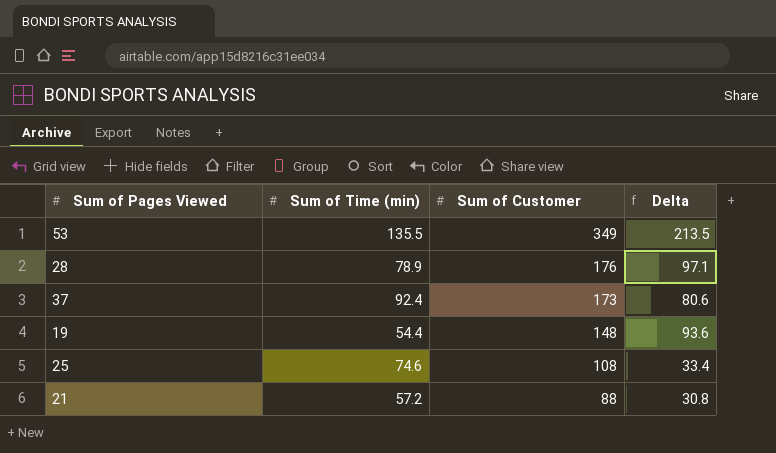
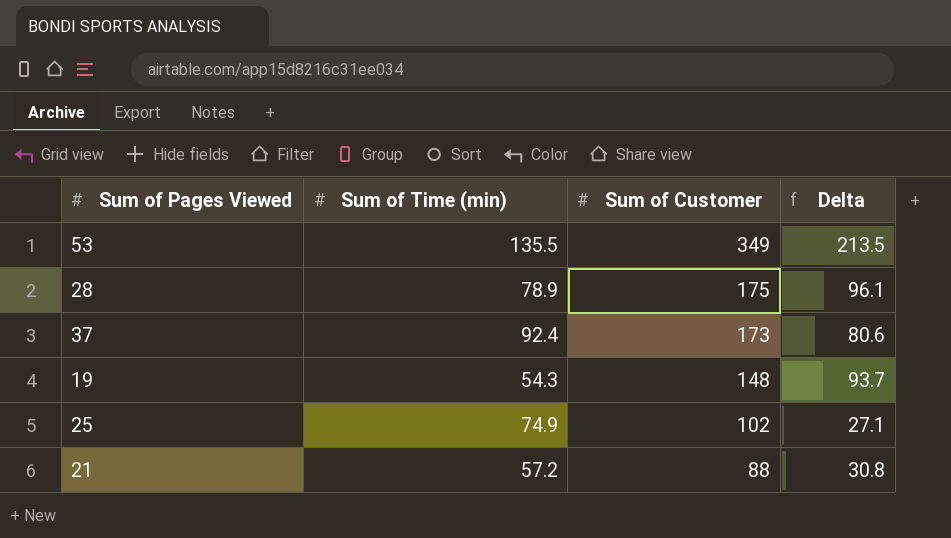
28 | Sum of Customer: 176 -> 175
28 | Delta: 97.1 -> 96.1
19 | Sum of Time (min): 54.4 -> 54.3
19 | Delta: 93.6 -> 93.7
25 | Sum of Time (min): 74.6 -> 74.9
25 | Sum of Customer: 108 -> 102
25 | Delta: 33.4 -> 27.1

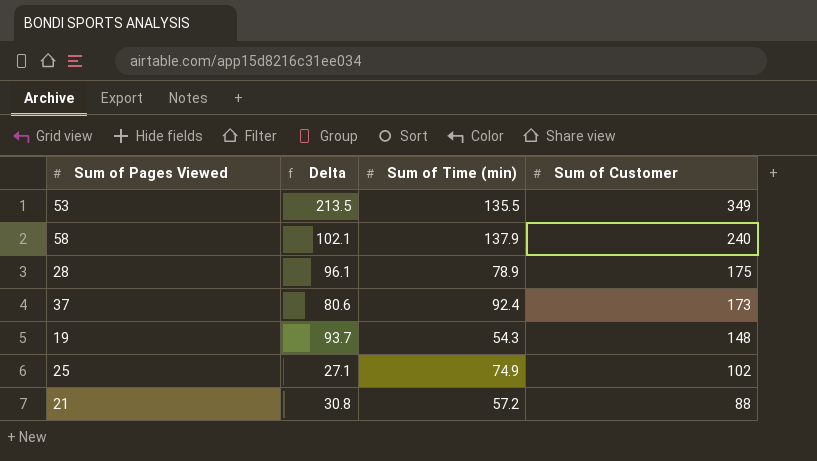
column Delta | position: 4 -> 2
row 58: none -> 102.1 | 137.9 | 240

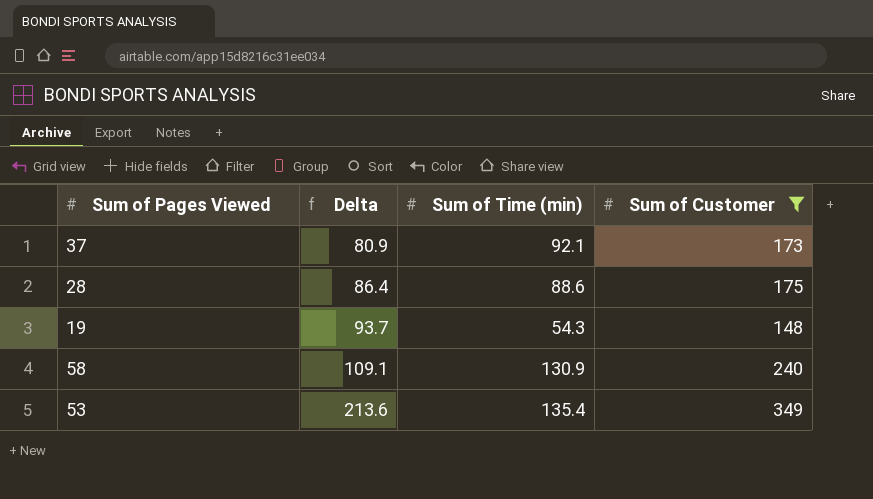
filter: none -> Sum of Customer >= 148
row order: Sum of Customer descending -> Delta ascending
37 | Delta: 80.6 -> 80.9
37 | Sum of Time (min): 92.4 -> 92.1
28 | Delta: 96.1 -> 86.4
28 | Sum of Time (min): 78.9 -> 88.6
58 | Delta: 102.1 -> 109.1
58 | Sum of Time (min): 137.9 -> 130.9
53 | Delta: 213.5 -> 213.6
53 | Sum of Time (min): 135.5 -> 135.4

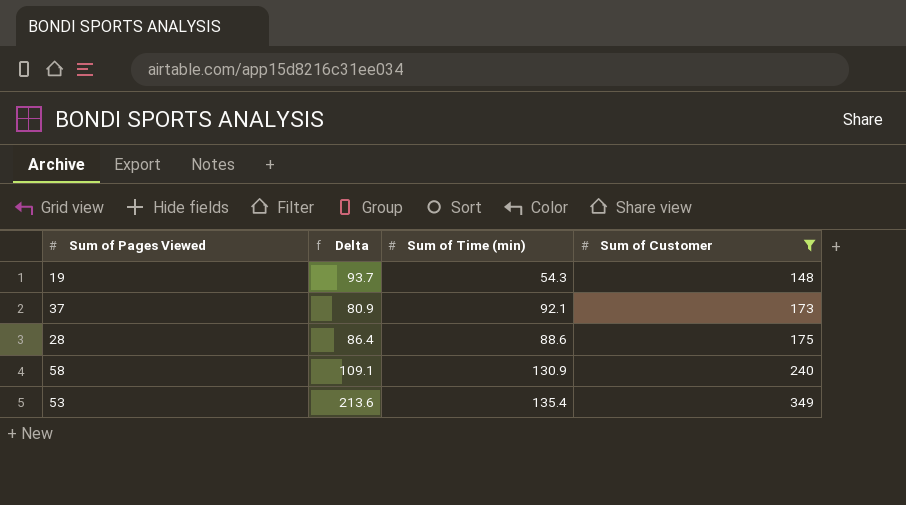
row order: Delta ascending -> Sum of Customer ascending

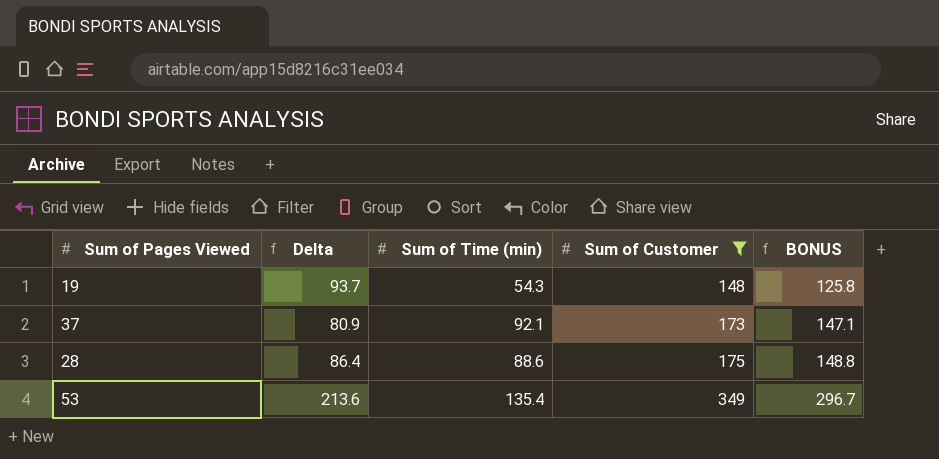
column BONUS | formula: none -> [Sum of Customer] * 0.85
row 58: 109.1 | 130.9 | 240 -> none

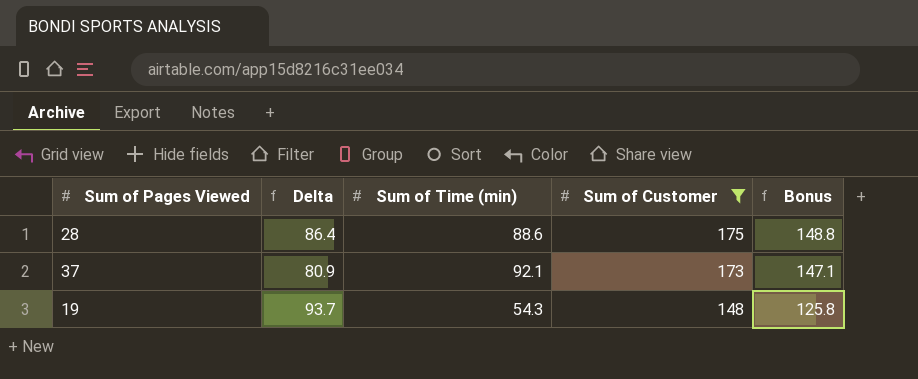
row order: Sum of Customer ascending -> Sum of Customer descending
column name: BONUS -> Bonus
row 53: 213.6 | 135.4 | 349 | 296.7 -> none

